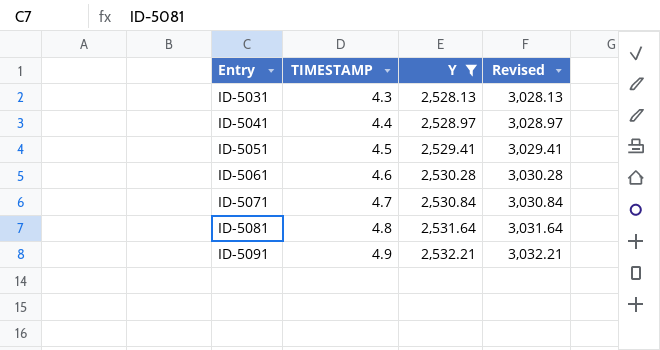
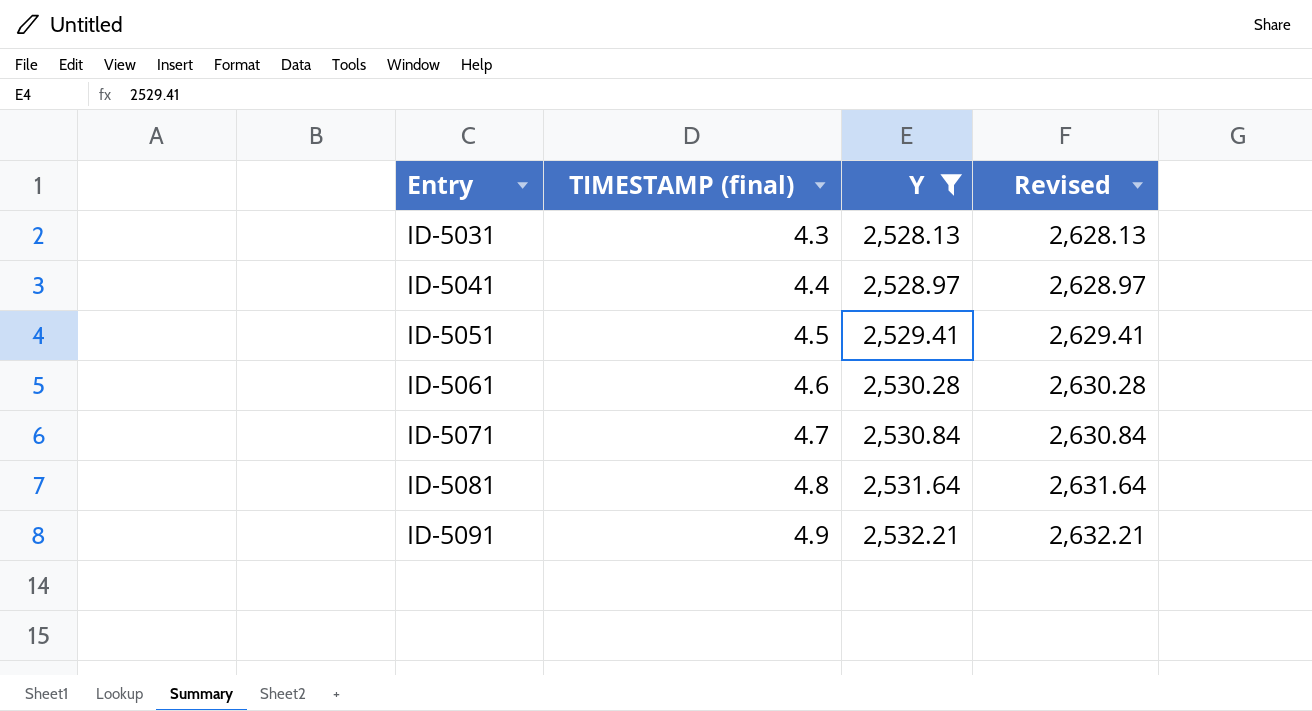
column name: TIMESTAMP -> TIMESTAMP (final)
column Revised | formula: [Y] + 500 -> [Y] + 100

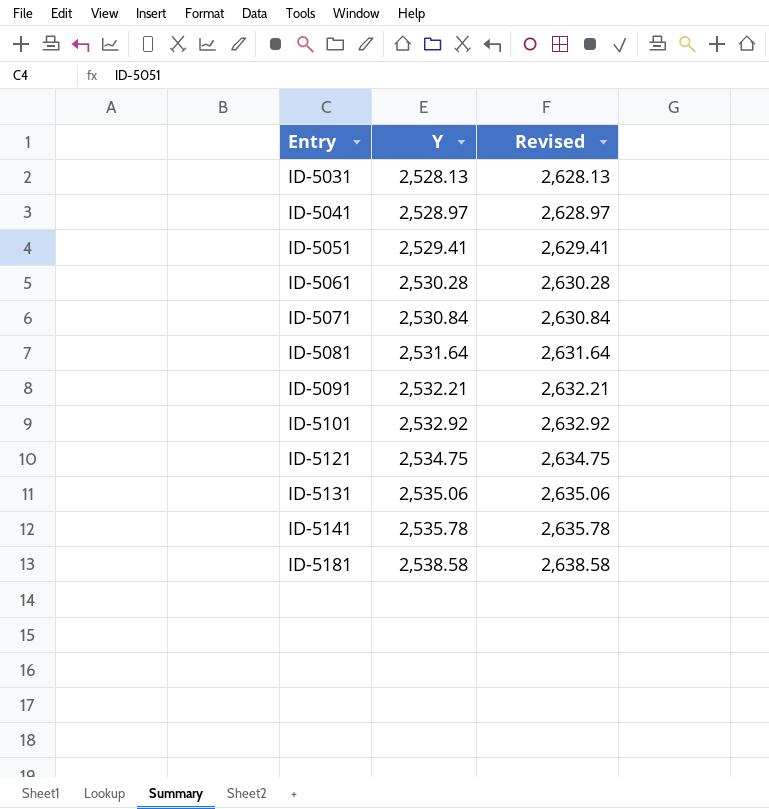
filter: Y <= 2,532.21 -> none
column TIMESTAMP (final) | position: 2 -> none

